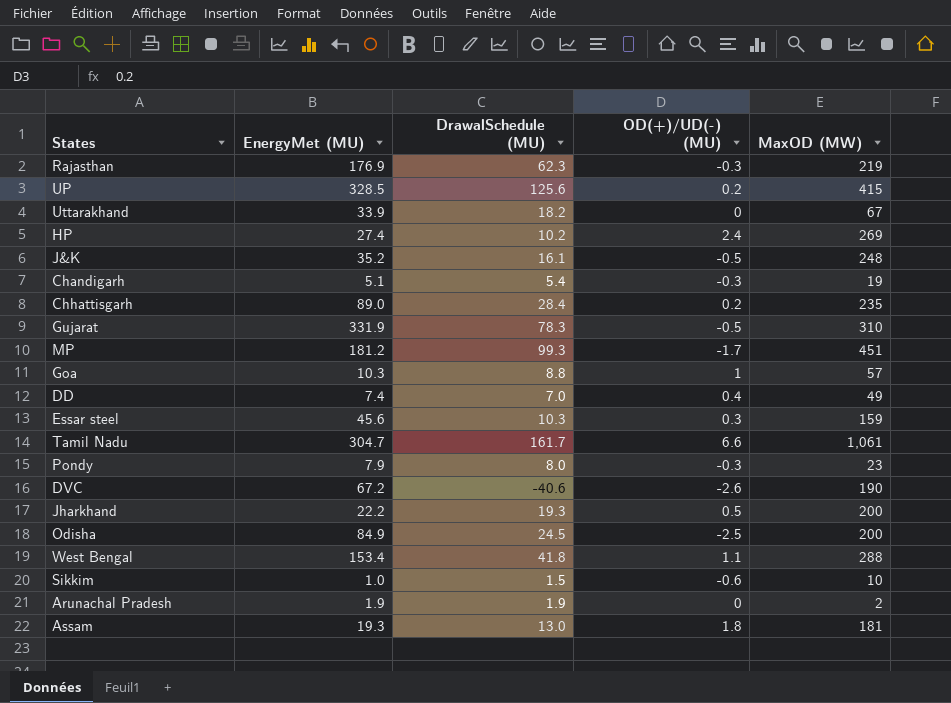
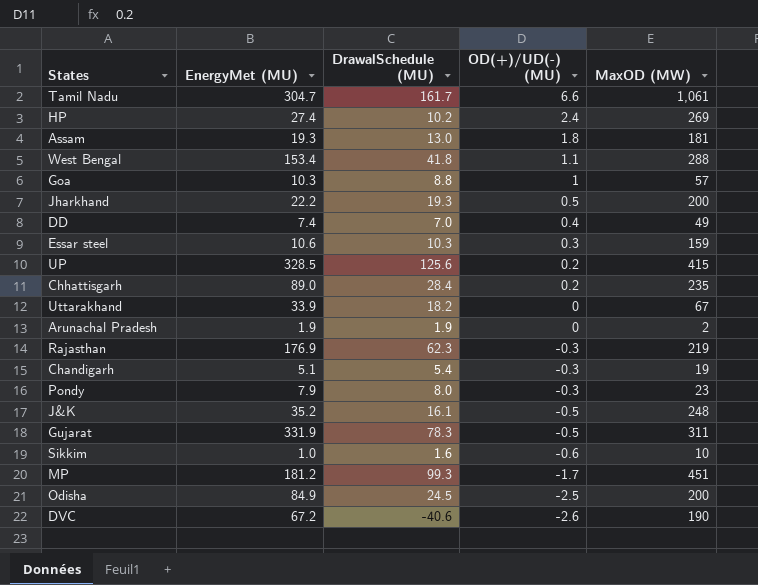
row order: none -> OD(+)/UD(-) (MU) descending
Essar steel | EnergyMet (MU): 45.6 -> 10.6
Gujarat | MaxOD (MW): 310 -> 311
Sikkim | DrawalSchedule (MU): 1.5 -> 1.6

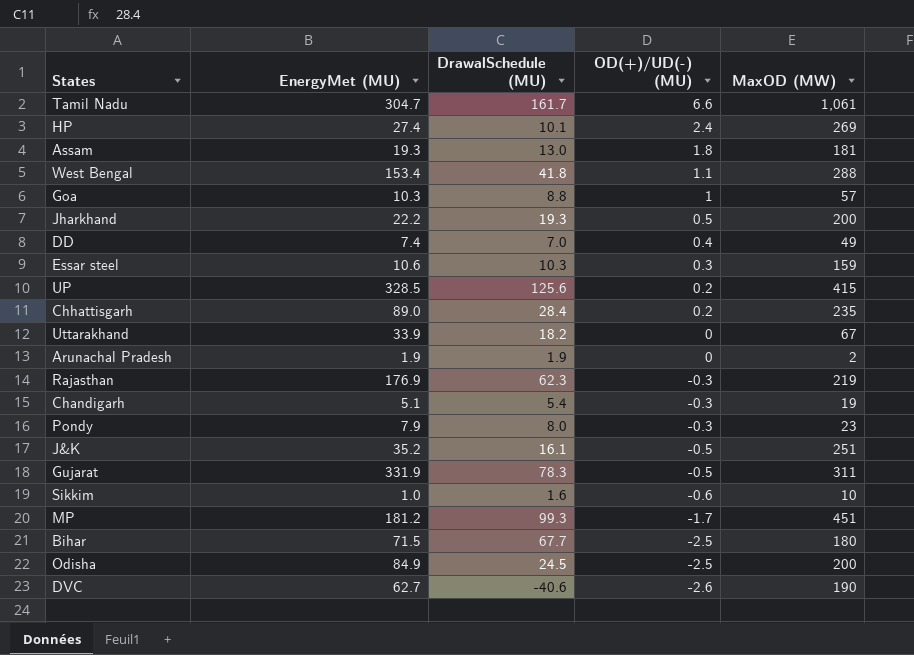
HP | DrawalSchedule (MU): 10.2 -> 10.1
J&K | MaxOD (MW): 248 -> 251
row Bihar: none -> 71.5 | 67.7 | -2.5 | 180
DVC | EnergyMet (MU): 67.2 -> 62.7

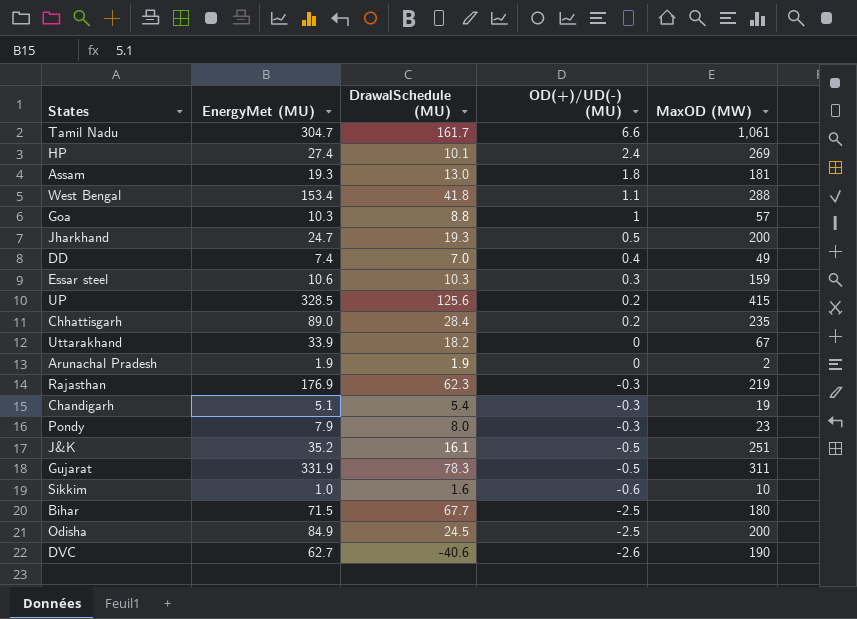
row MP: 181.2 | 99.3 | -1.7 | 451 -> none
Jharkhand | EnergyMet (MU): 22.2 -> 24.7

